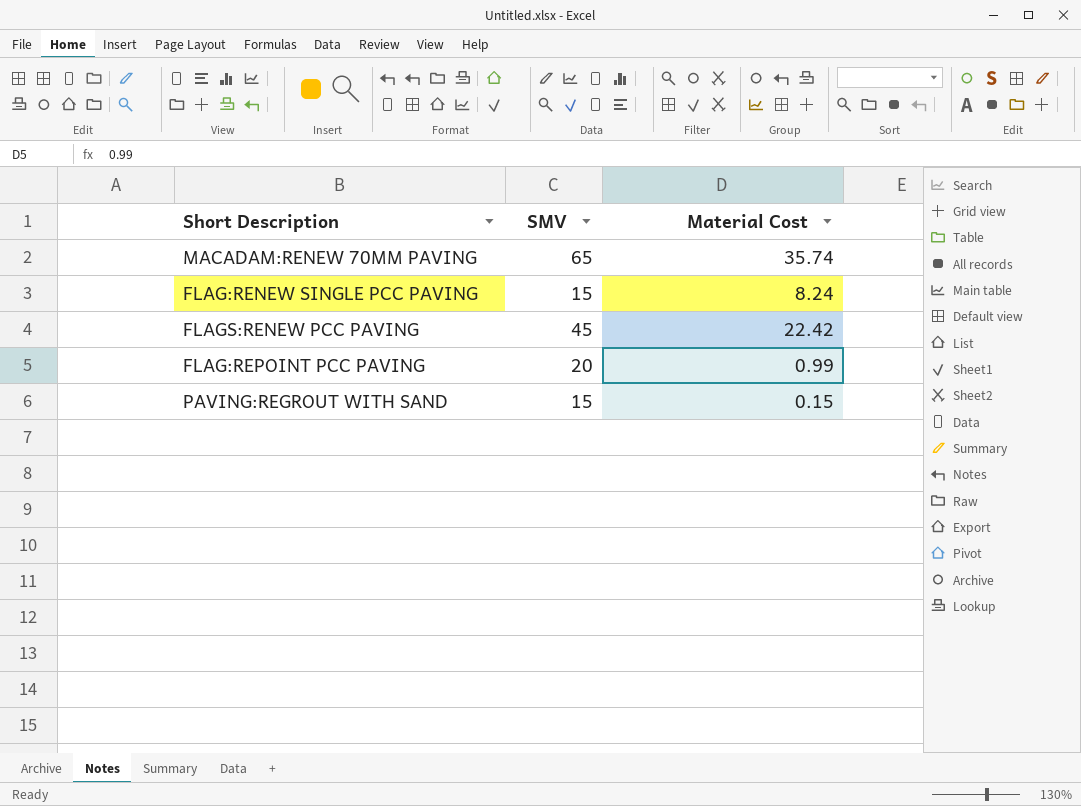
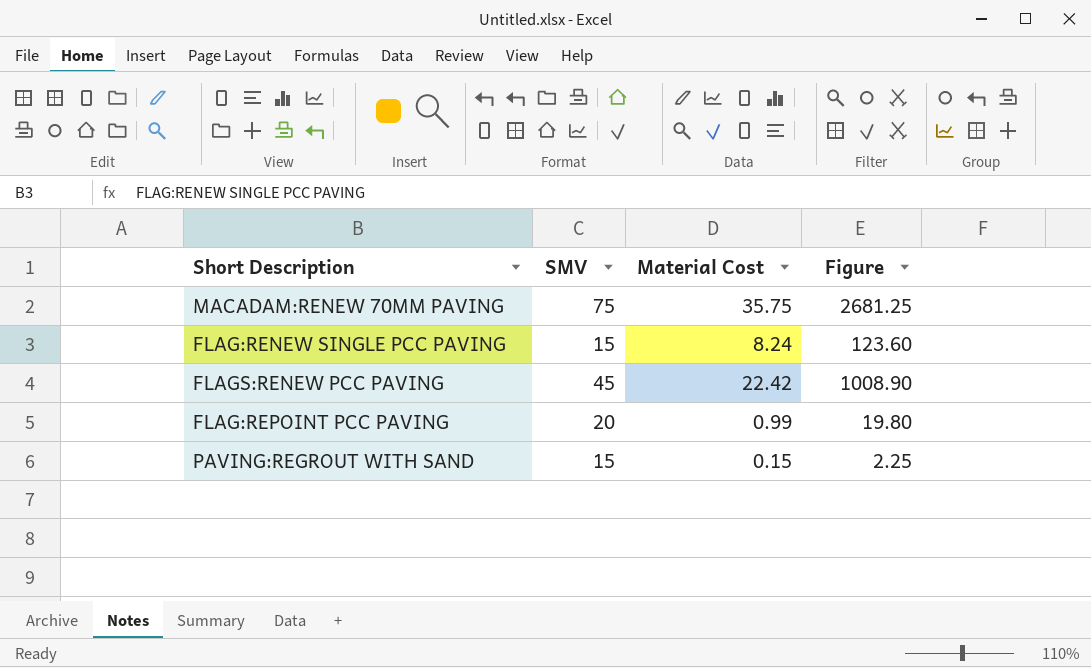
column Figure | formula: none -> [SMV] * [Material Cost]
MACADAM:RENEW 70MM PAVING | SMV: 65 -> 75
MACADAM:RENEW 70MM PAVING | Material Cost: 35.74 -> 35.75

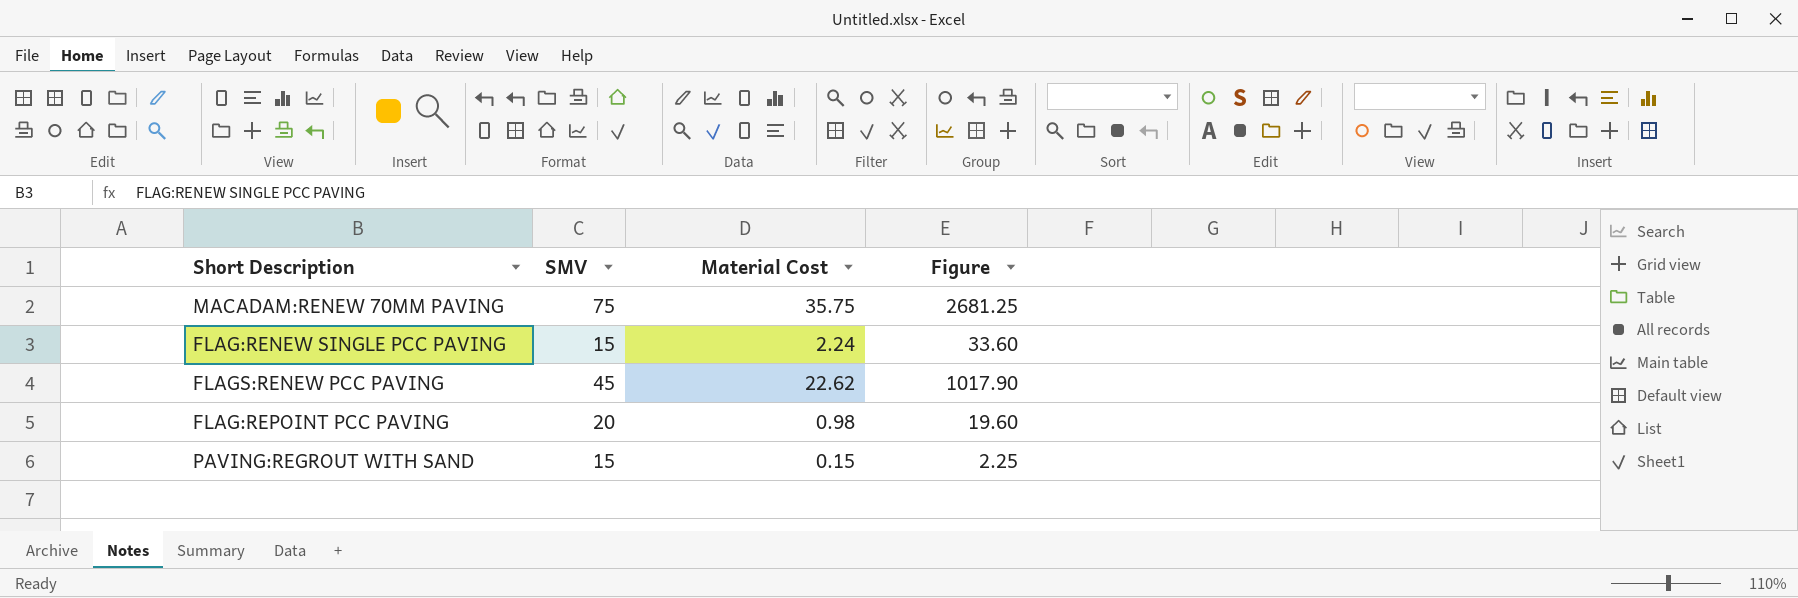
FLAG:RENEW SINGLE PCC PAVING | Material Cost: 8.24 -> 2.24
FLAG:RENEW SINGLE PCC PAVING | Figure: 123.60 -> 33.60
FLAGS:RENEW PCC PAVING | Material Cost: 22.42 -> 22.62
FLAGS:RENEW PCC PAVING | Figure: 1008.90 -> 1017.90
FLAG:REPOINT PCC PAVING | Material Cost: 0.99 -> 0.98
FLAG:REPOINT PCC PAVING | Figure: 19.80 -> 19.60

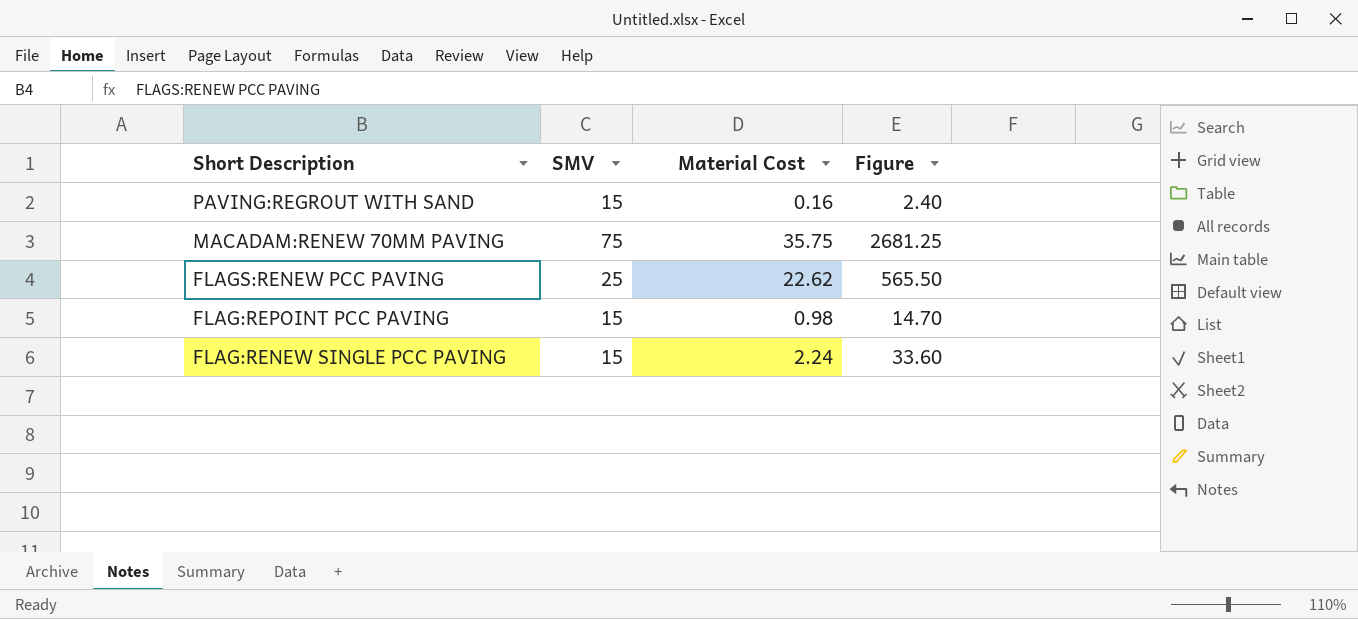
row order: none -> Short Description descending
PAVING:REGROUT WITH SAND | Material Cost: 0.15 -> 0.16
PAVING:REGROUT WITH SAND | Figure: 2.25 -> 2.40
FLAGS:RENEW PCC PAVING | SMV: 45 -> 25
FLAGS:RENEW PCC PAVING | Figure: 1017.90 -> 565.50
FLAG:REPOINT PCC PAVING | SMV: 20 -> 15
FLAG:REPOINT PCC PAVING | Figure: 19.60 -> 14.70

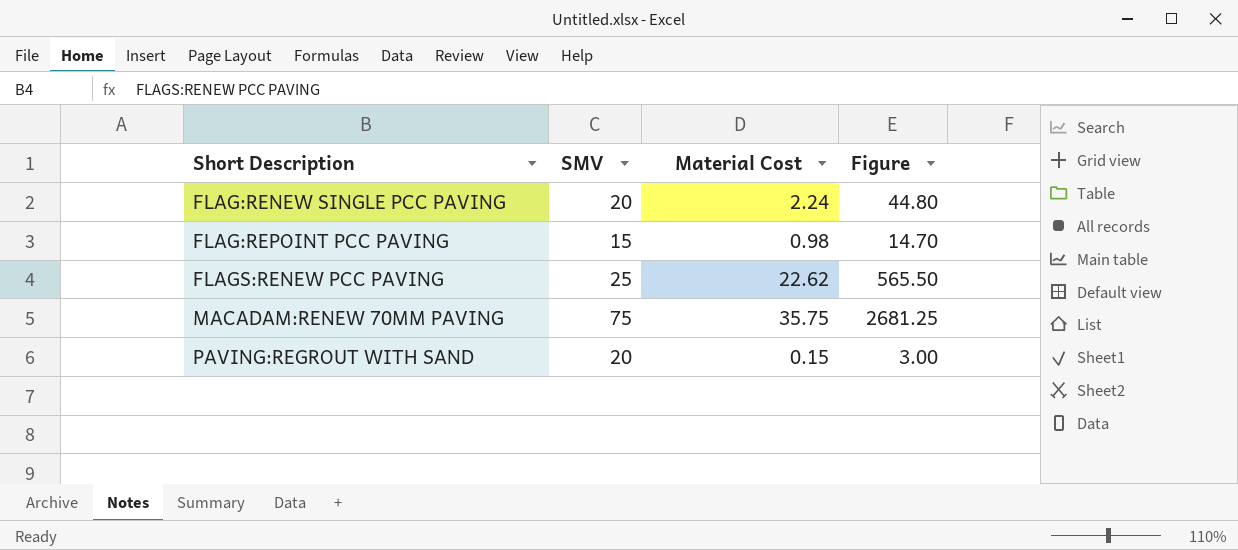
row order: Short Description descending -> Short Description ascending
FLAG:RENEW SINGLE PCC PAVING | SMV: 15 -> 20
FLAG:RENEW SINGLE PCC PAVING | Figure: 33.60 -> 44.80
PAVING:REGROUT WITH SAND | SMV: 15 -> 20
PAVING:REGROUT WITH SAND | Material Cost: 0.16 -> 0.15
PAVING:REGROUT WITH SAND | Figure: 2.40 -> 3.00

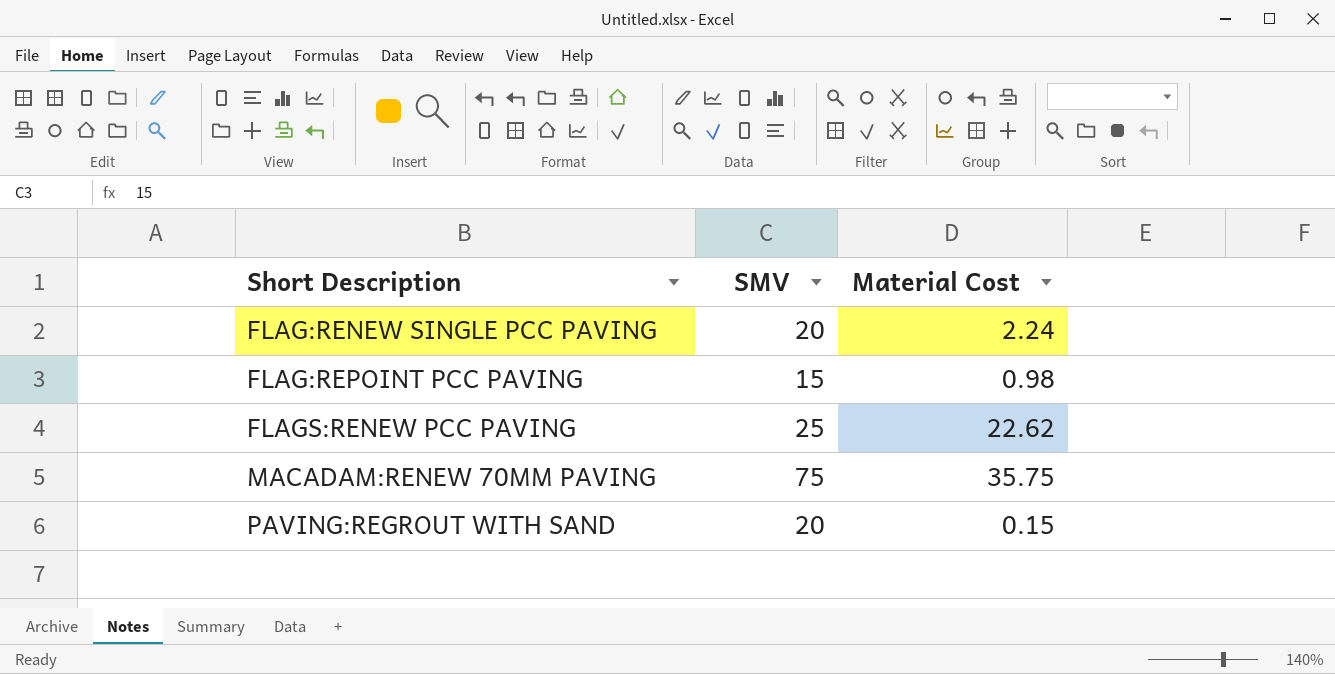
column Figure | formula: [SMV] * [Material Cost] -> none

